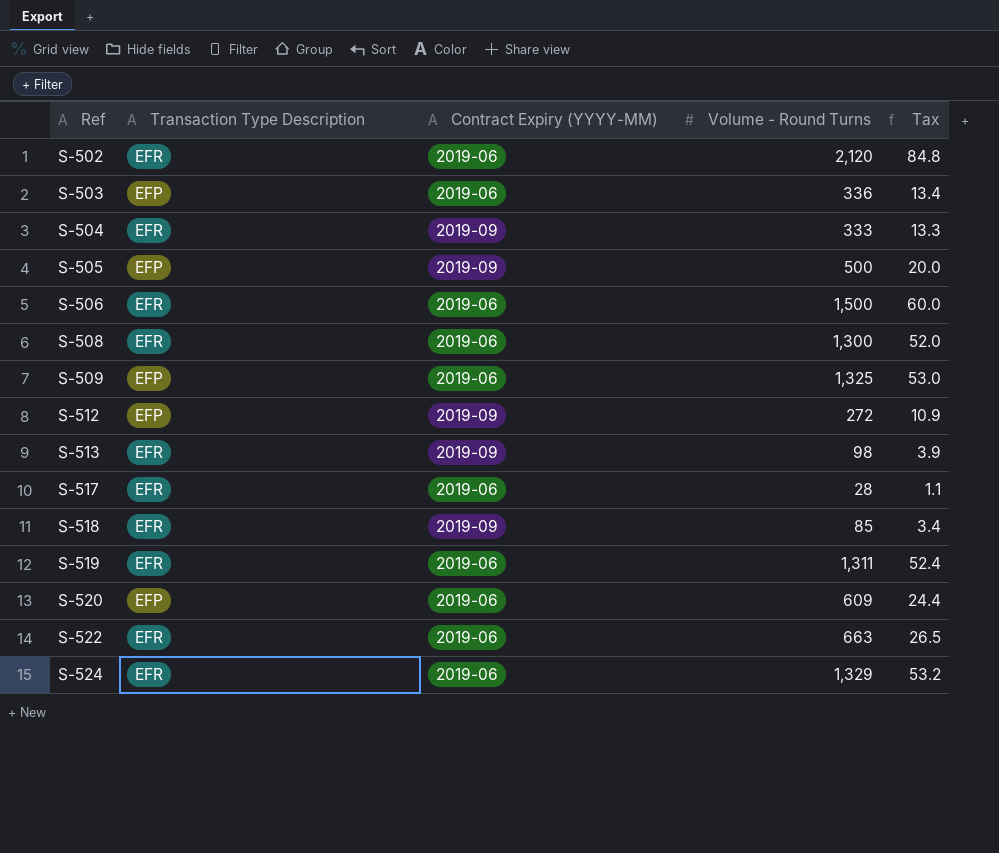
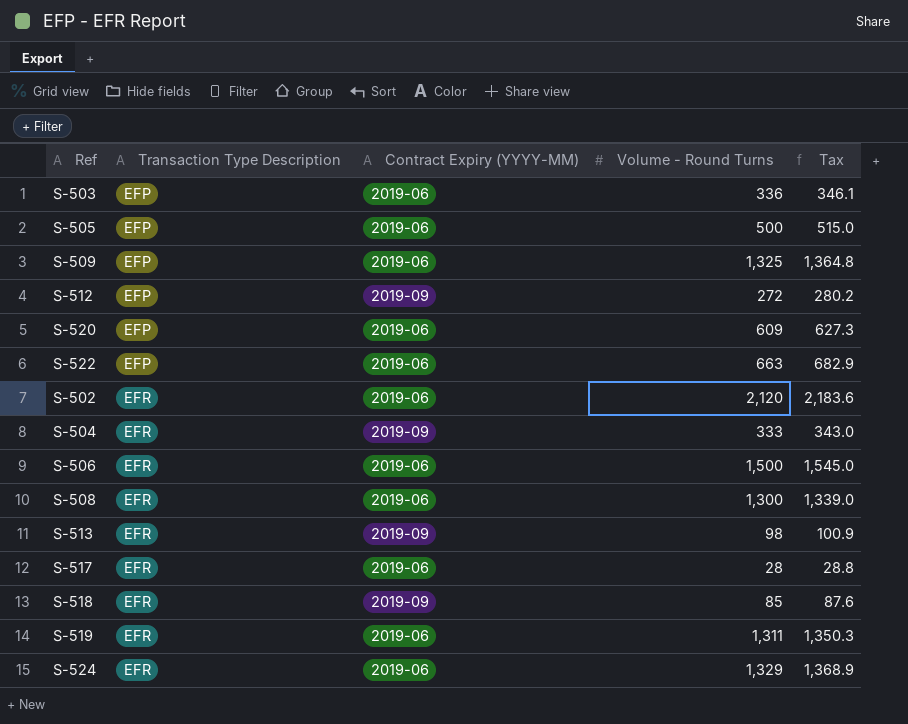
row order: Ref ascending -> Transaction Type Description ascending
column Tax | formula: [Volume - Round Turns] * 0.04 -> [Volume - Round Turns] * 1.03
S-505 | Contract Expiry (YYYY-MM): 2019-09 -> 2019-06
S-522 | Transaction Type Description: EFR -> EFP

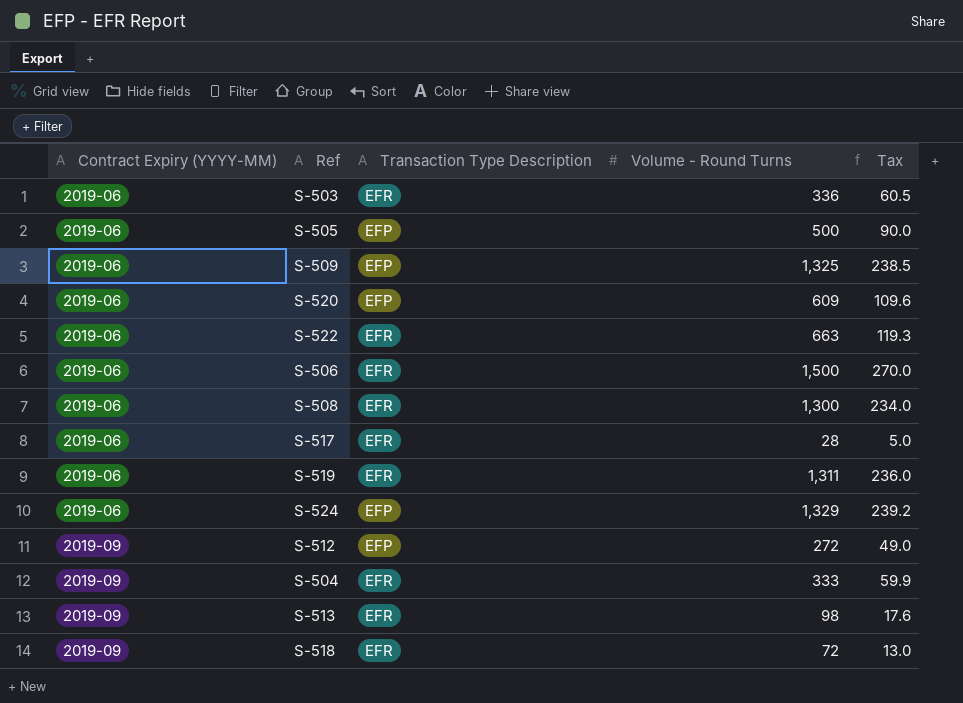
row order: Transaction Type Description ascending -> Contract Expiry (YYYY-MM) ascending
column Contract Expiry (YYYY-MM) | position: 3 -> 1
column Tax | formula: [Volume - Round Turns] * 1.03 -> [Volume - Round Turns] * 0.18
row S-502: EFR | 2019-06 | 2,120 | 2,183.6 -> none
S-503 | Transaction Type Description: EFP -> EFR
S-522 | Transaction Type Description: EFP -> EFR
S-524 | Transaction Type Description: EFR -> EFP
S-518 | Volume - Round Turns: 85 -> 72

